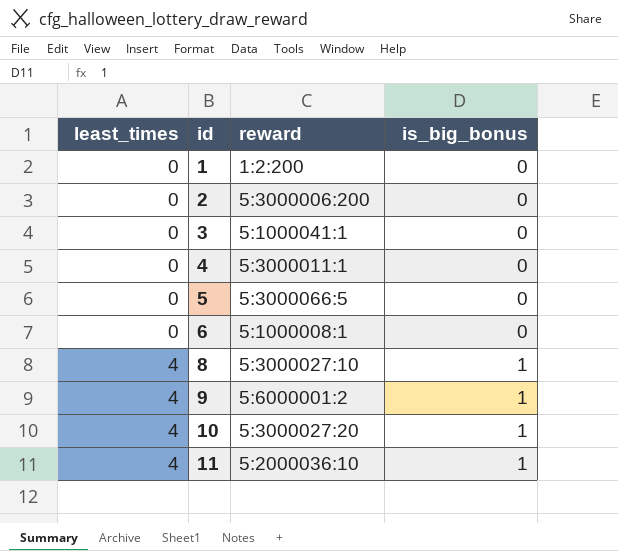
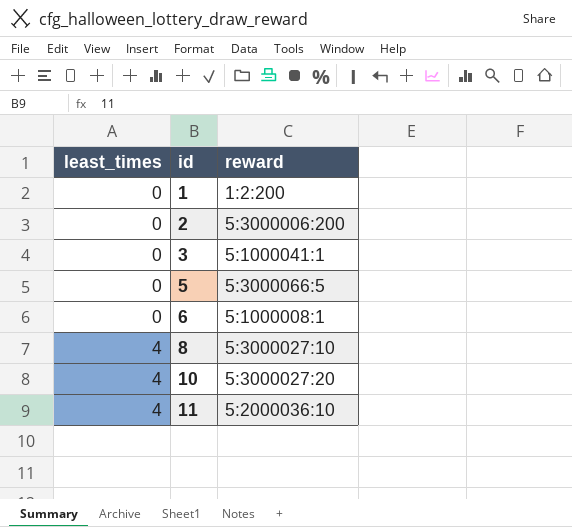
column is_big_bonus | position: 4 -> none
row 4: 0 | 5:3000011:1 | 0 -> none
row 9: 4 | 5:6000001:2 | 1 -> none

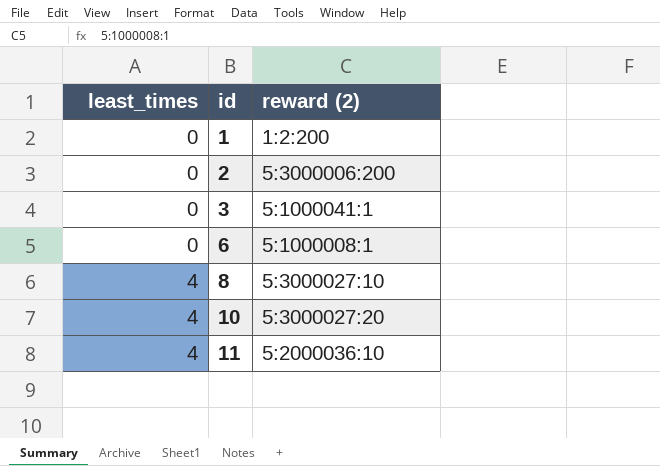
column name: reward -> reward (2)
row 5: 0 | 5:3000066:5 -> none

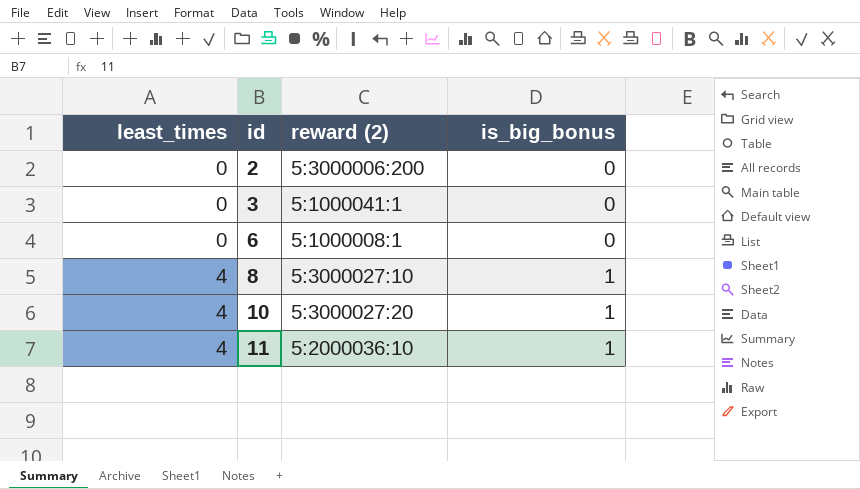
column is_big_bonus | position: none -> 4
row 1: 0 | 1:2:200 -> none

